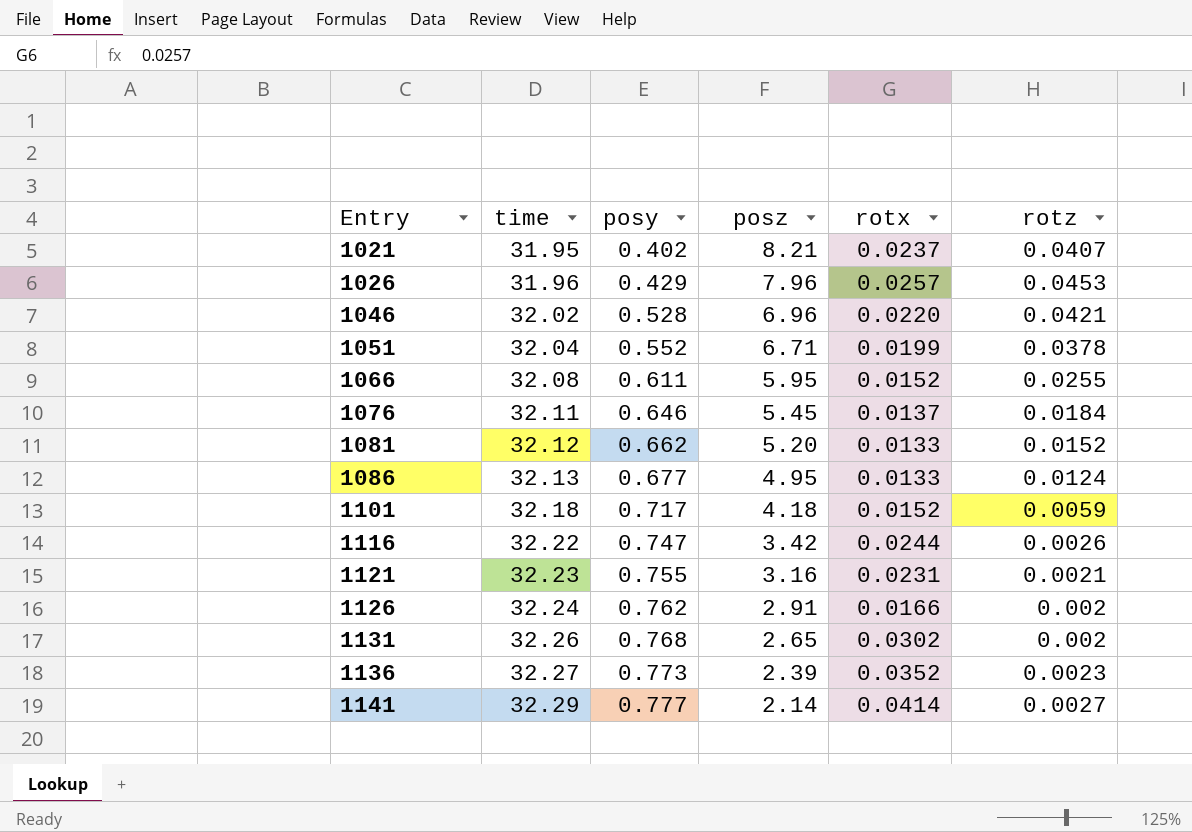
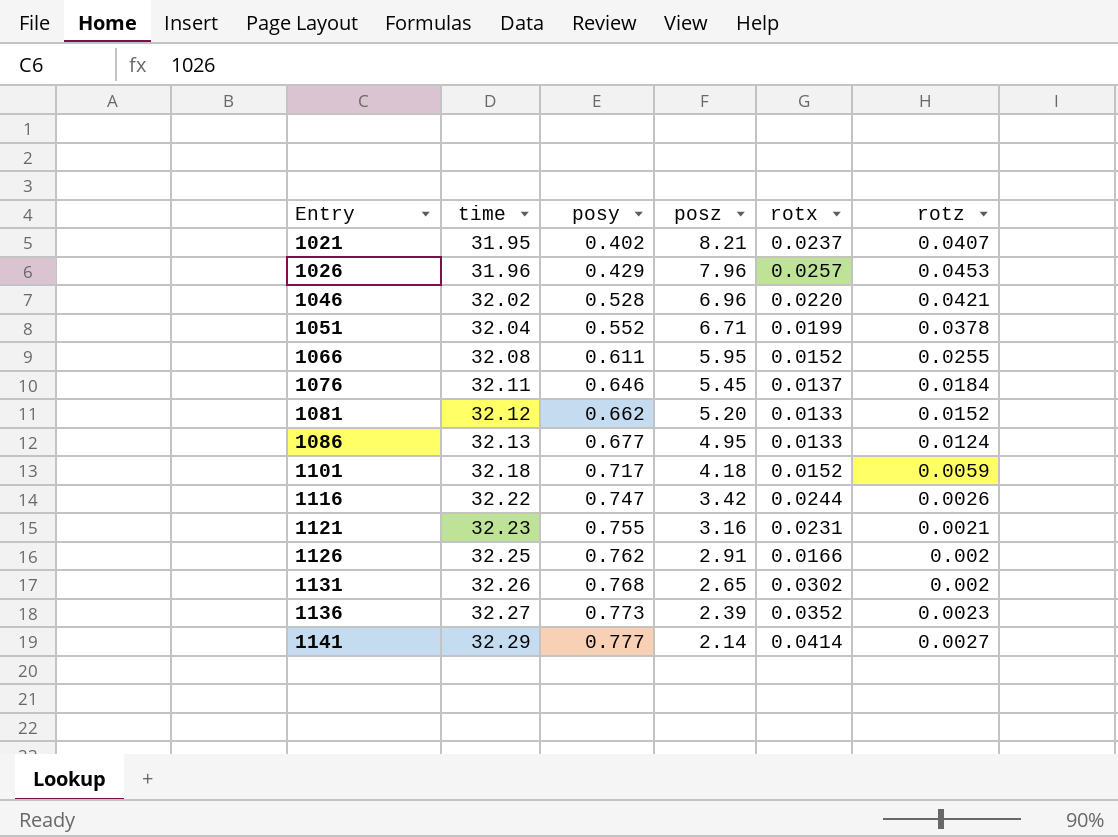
1126 | time: 32.24 -> 32.25

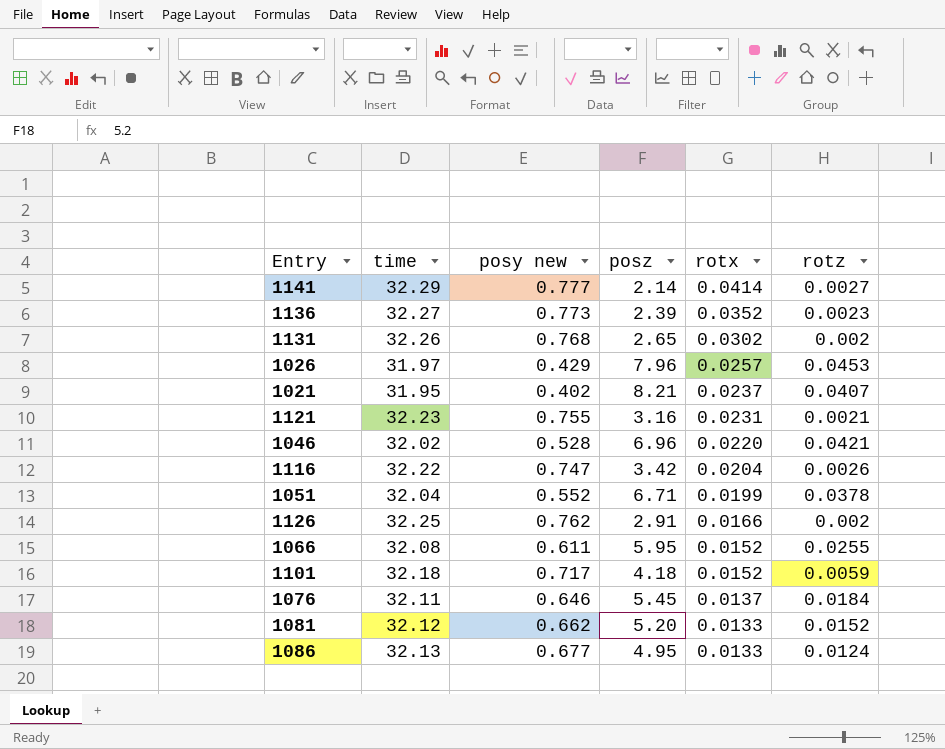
row order: Entry ascending -> rotx descending
column name: posy -> posy new
1026 | time: 31.96 -> 31.97
1116 | rotx: 0.0244 -> 0.0204

